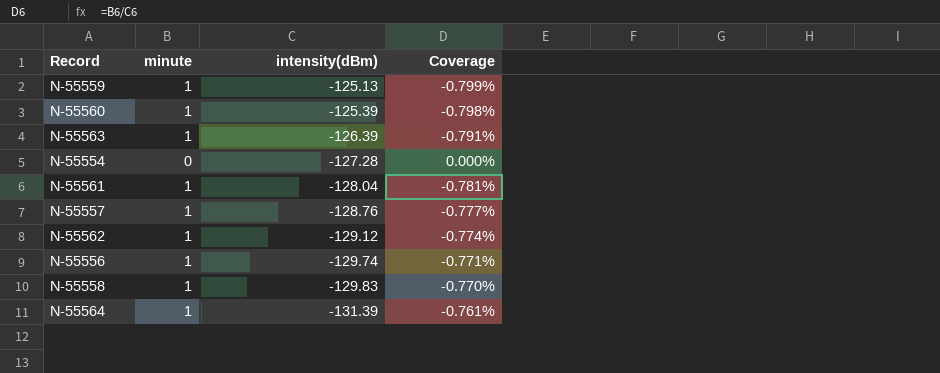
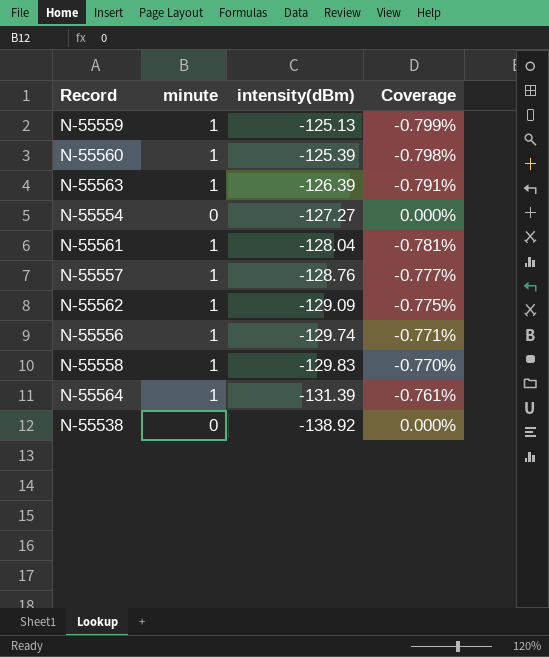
N-55554 | intensity(dBm): -127.28 -> -127.27
N-55562 | intensity(dBm): -129.12 -> -129.09
N-55562 | Coverage: -0.774% -> -0.775%
row N-55538: none -> 0 | -138.92 | 0.000%

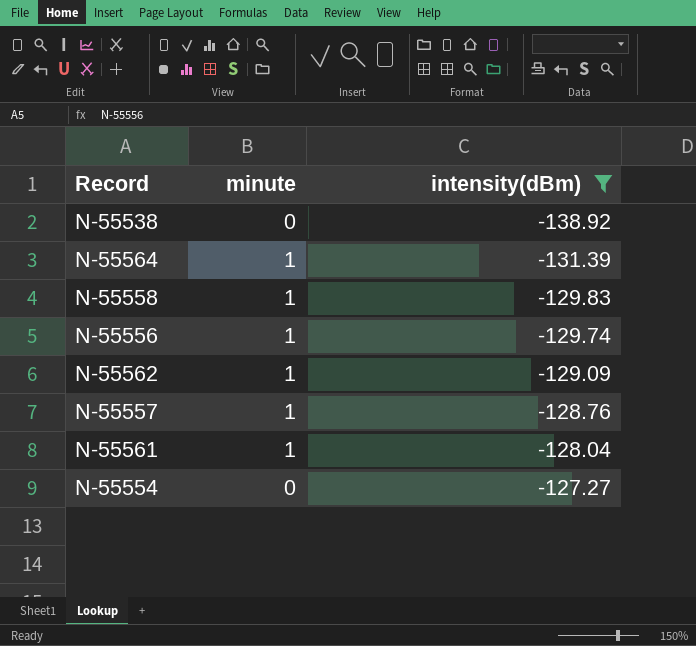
filter: none -> intensity(dBm) <= -127.27
row order: intensity(dBm) descending -> intensity(dBm) ascending
column Coverage | formula: [minute] / [intensity(dBm)] -> none

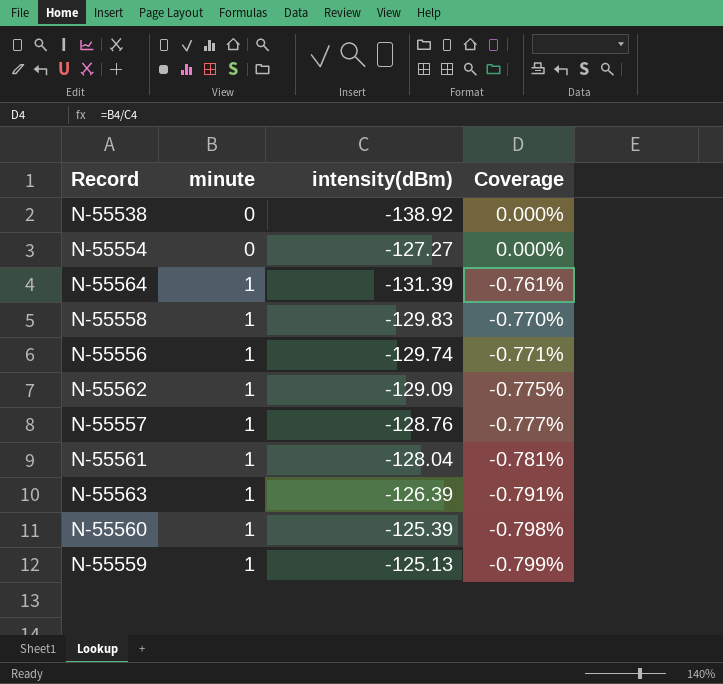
filter: intensity(dBm) <= -127.27 -> none
row order: intensity(dBm) ascending -> minute ascending
column Coverage | formula: none -> [minute] / [intensity(dBm)]

